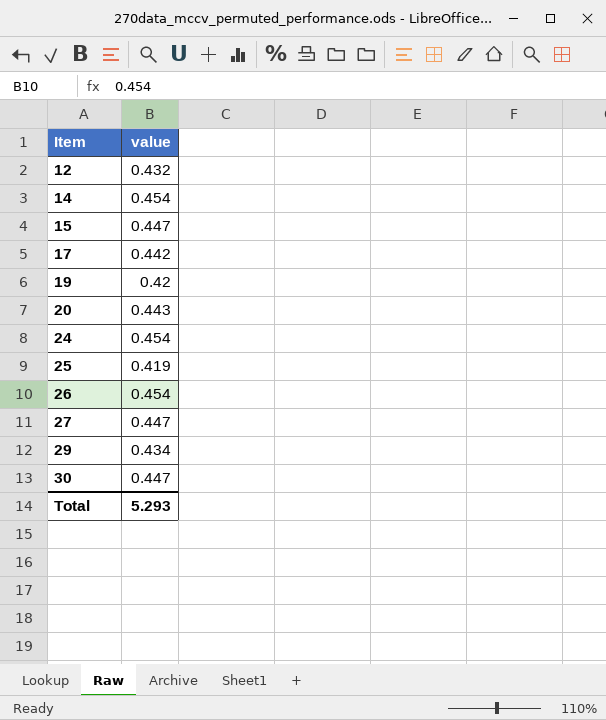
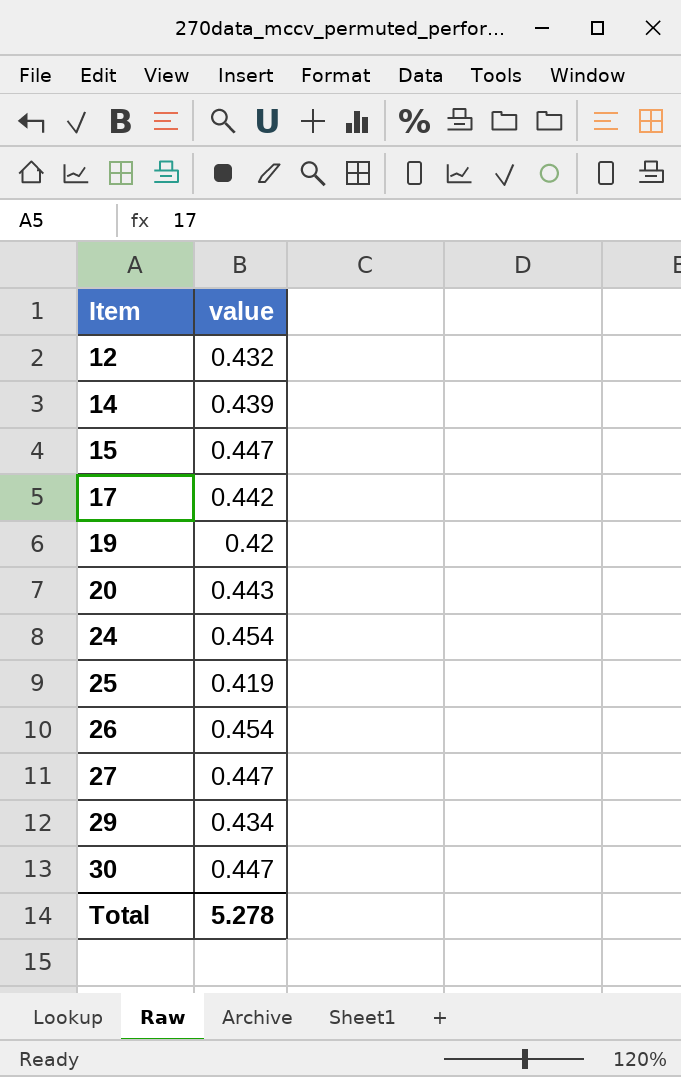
14 | value: 0.454 -> 0.439
Total | value: 5.293 -> 5.278

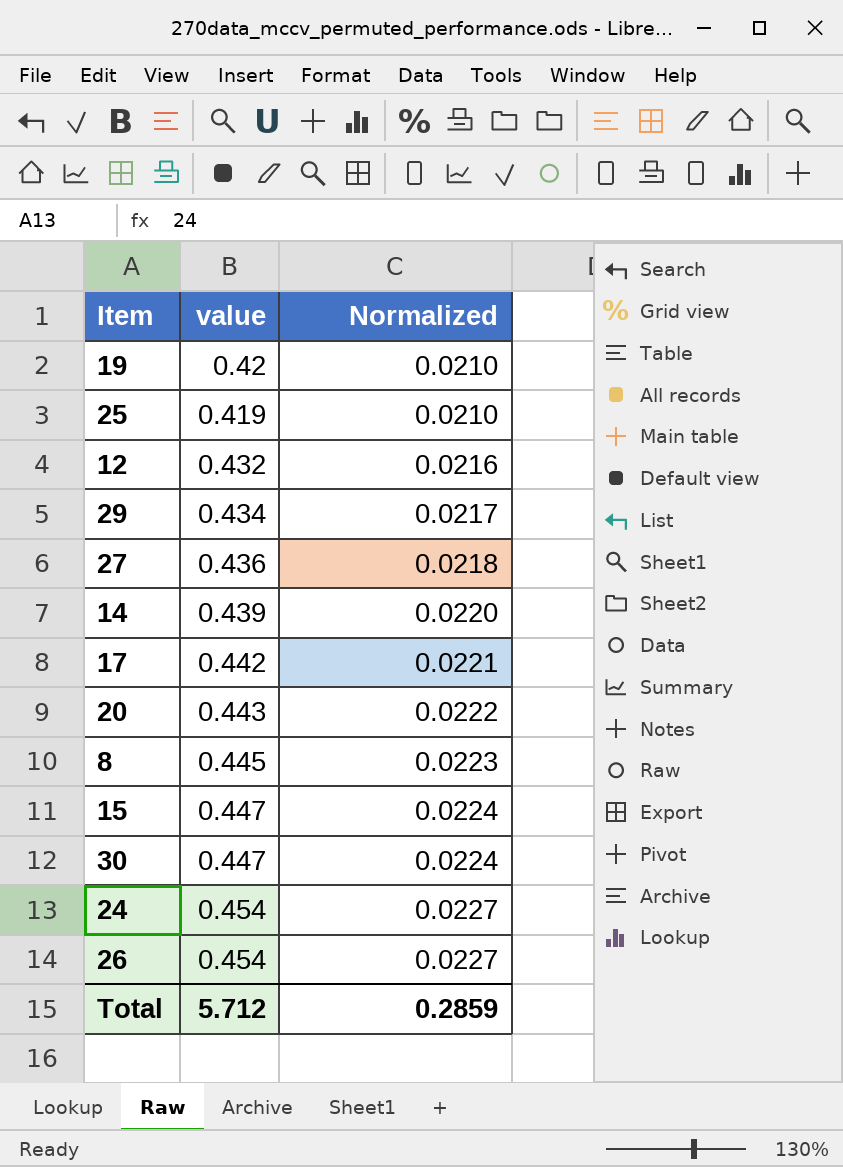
row order: Item ascending -> Normalized ascending
column Normalized | formula: none -> [value] * 0.05
27 | value: 0.447 -> 0.436
row 8: none -> 0.445 | 0.0223
Total | value: 5.278 -> 5.712

